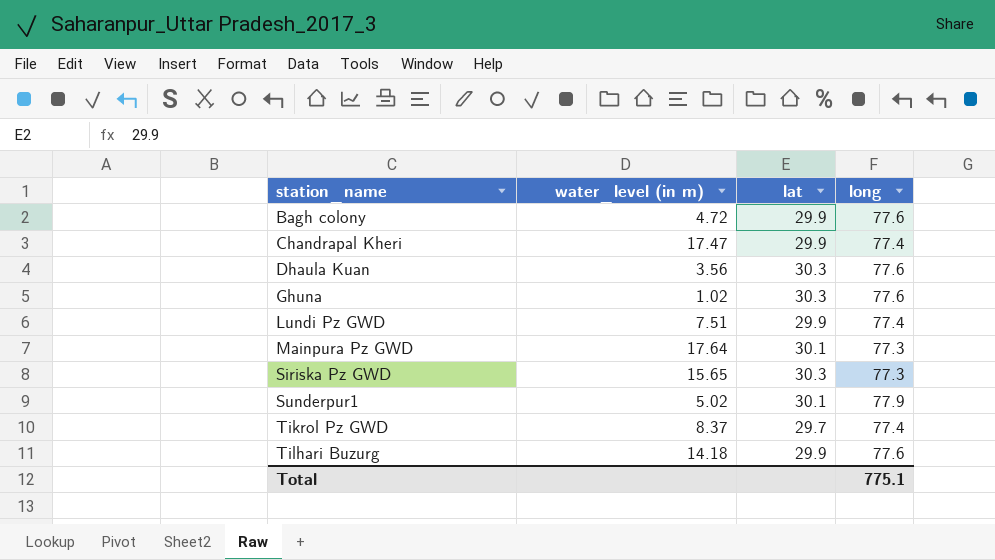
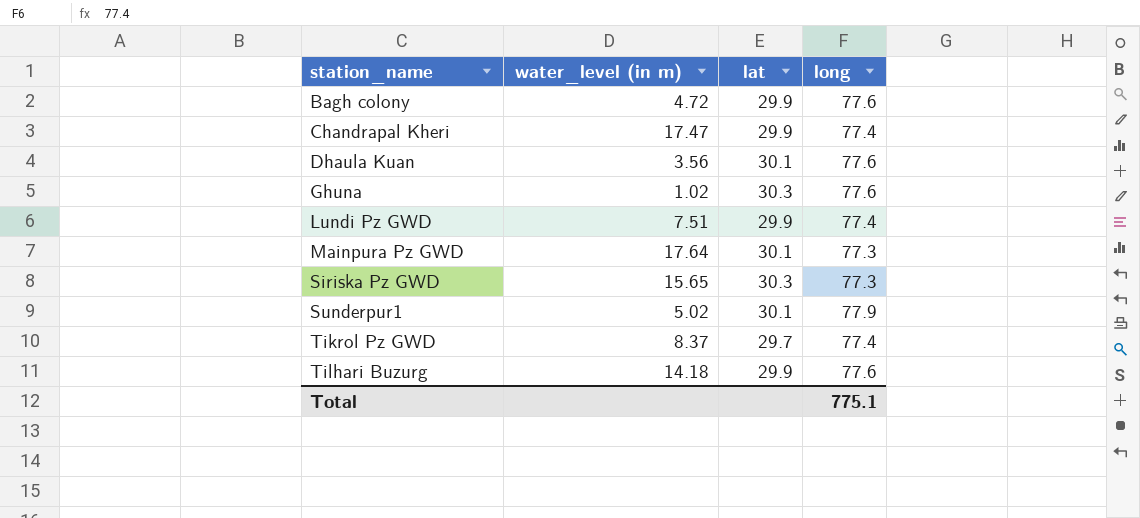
Dhaula Kuan | lat: 30.3 -> 30.1

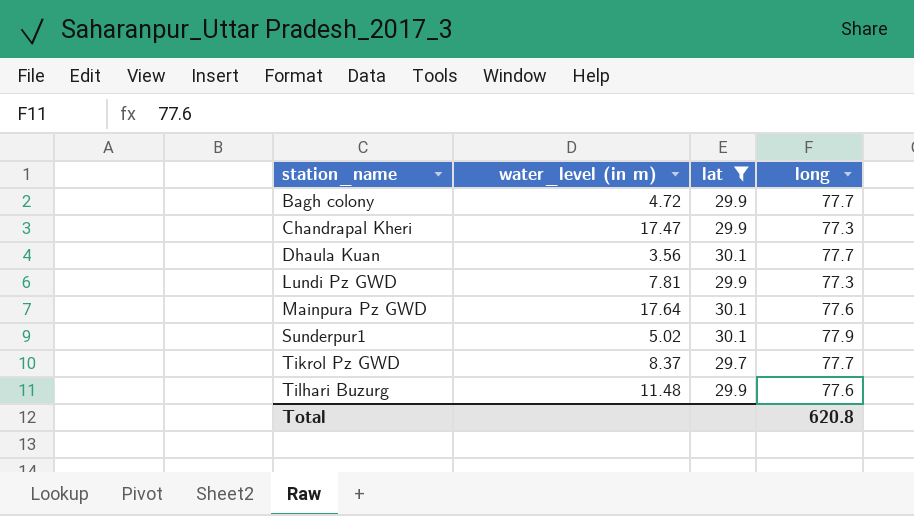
filter: none -> lat != 30.3
Bagh colony | long: 77.6 -> 77.7
Chandrapal Kheri | long: 77.4 -> 77.3
Dhaula Kuan | long: 77.6 -> 77.7
Lundi Pz GWD | water_level (in m): 7.51 -> 7.81
Lundi Pz GWD | long: 77.4 -> 77.3
Mainpura Pz GWD | long: 77.3 -> 77.6
Tikrol Pz GWD | long: 77.4 -> 77.7
Tilhari Buzurg | water_level (in m): 14.18 -> 11.48
Total | long: 775.1 -> 620.8

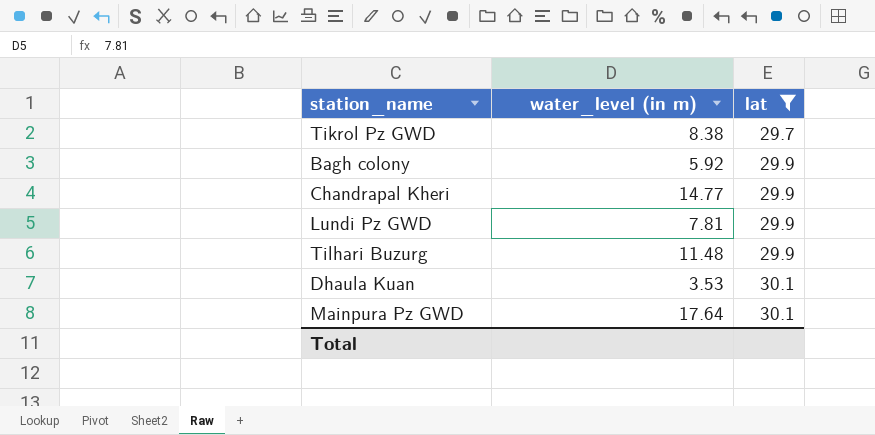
row order: station_name ascending -> lat ascending
column long | position: 4 -> none
row Sunderpur1: 5.02 | 30.1 | 77.9 -> none
Tikrol Pz GWD | water_level (in m): 8.37 -> 8.38
Bagh colony | water_level (in m): 4.72 -> 5.92
Chandrapal Kheri | water_level (in m): 17.47 -> 14.77
Dhaula Kuan | water_level (in m): 3.56 -> 3.53

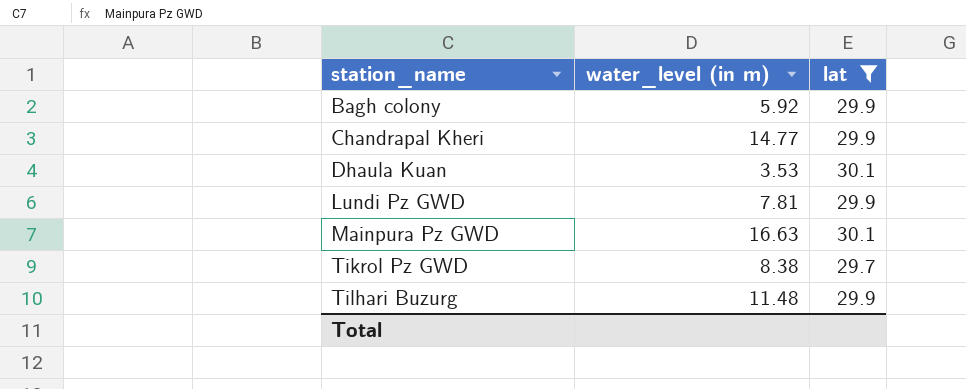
row order: lat ascending -> station_name ascending
Mainpura Pz GWD | water_level (in m): 17.64 -> 16.63

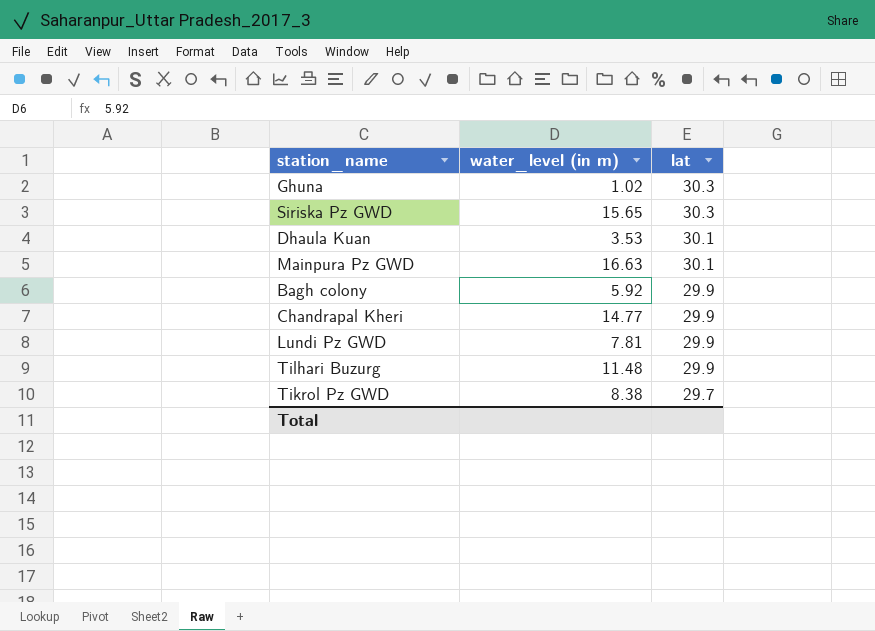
filter: lat != 30.3 -> none
row order: station_name ascending -> lat descending

